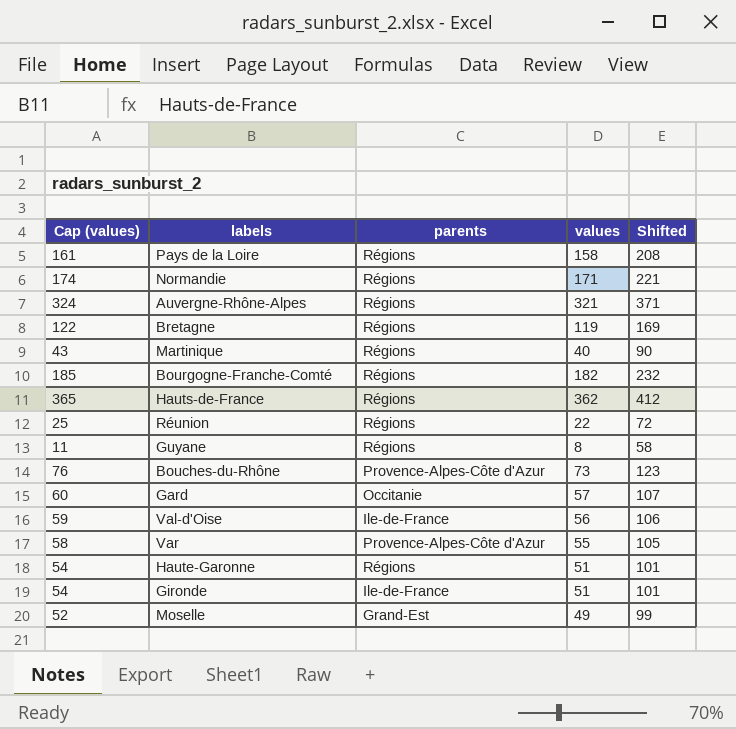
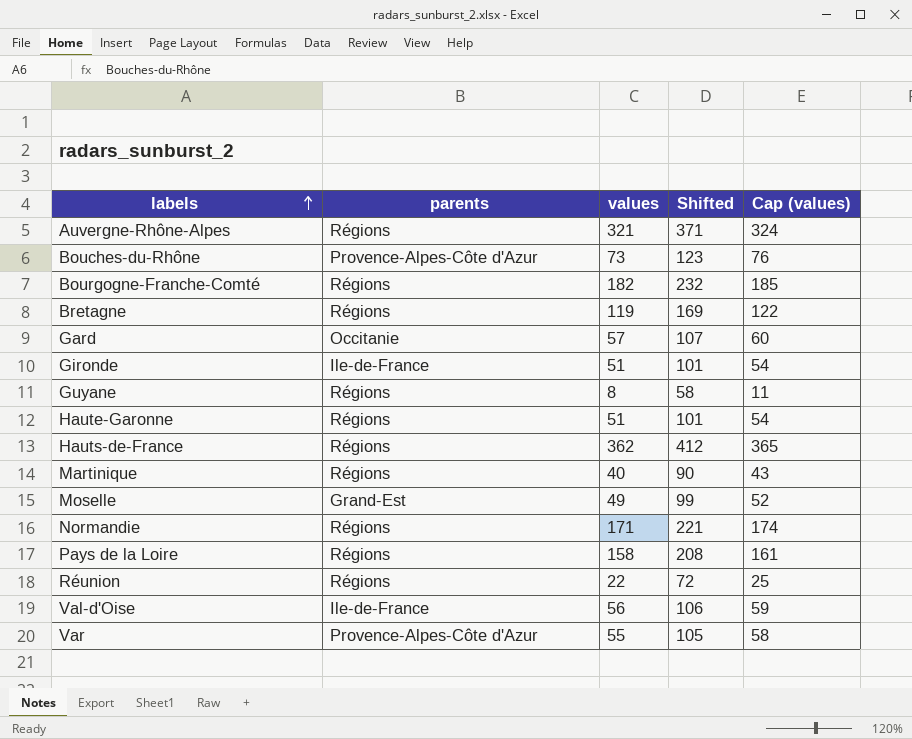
row order: none -> labels ascending
column Cap (values) | position: 1 -> 5

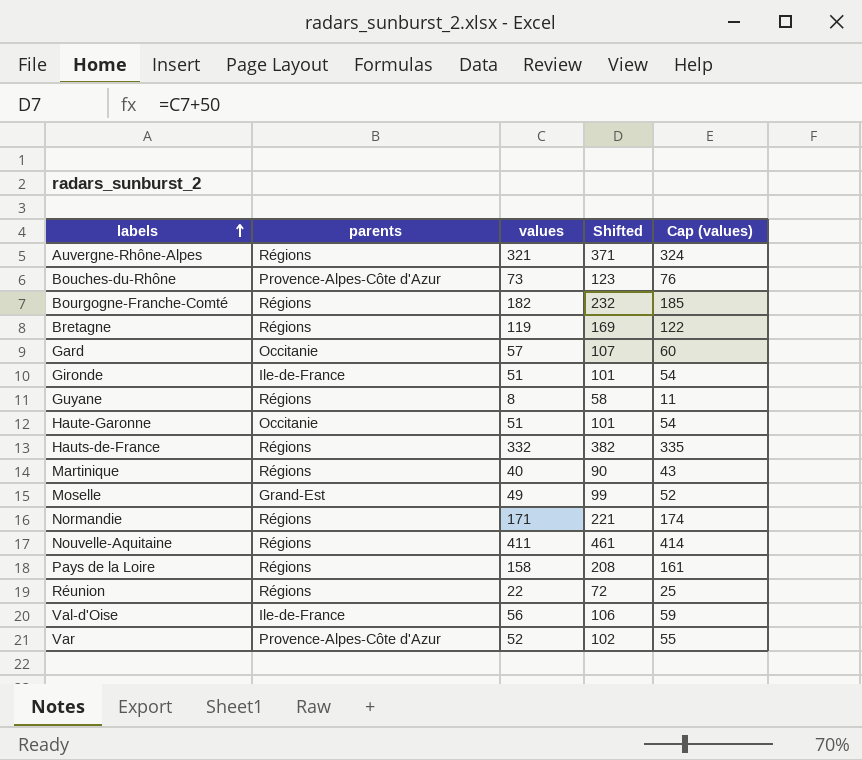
Haute-Garonne | parents: Régions -> Occitanie
Hauts-de-France | values: 362 -> 332
Hauts-de-France | Shifted: 412 -> 382
Hauts-de-France | Cap (values): 365 -> 335
row Nouvelle-Aquitaine: none -> Régions | 411 | 461 | 414
Var | values: 55 -> 52
Var | Shifted: 105 -> 102
Var | Cap (values): 58 -> 55

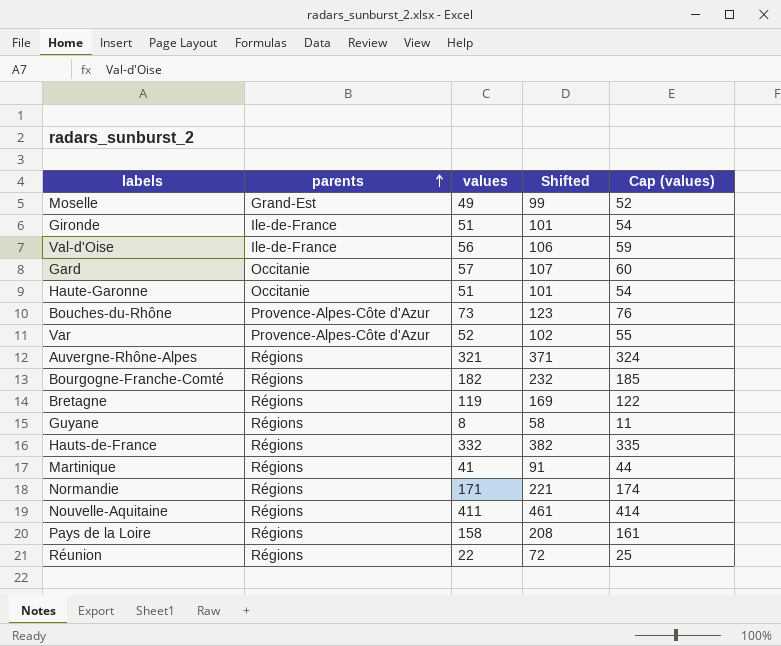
row order: labels ascending -> parents ascending
Martinique | values: 40 -> 41
Martinique | Shifted: 90 -> 91
Martinique | Cap (values): 43 -> 44

